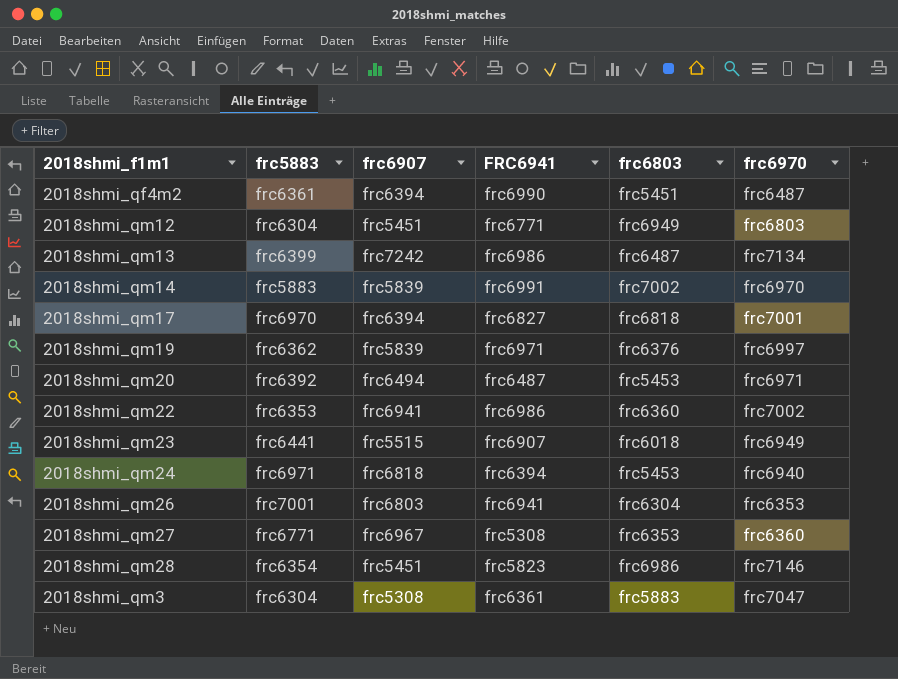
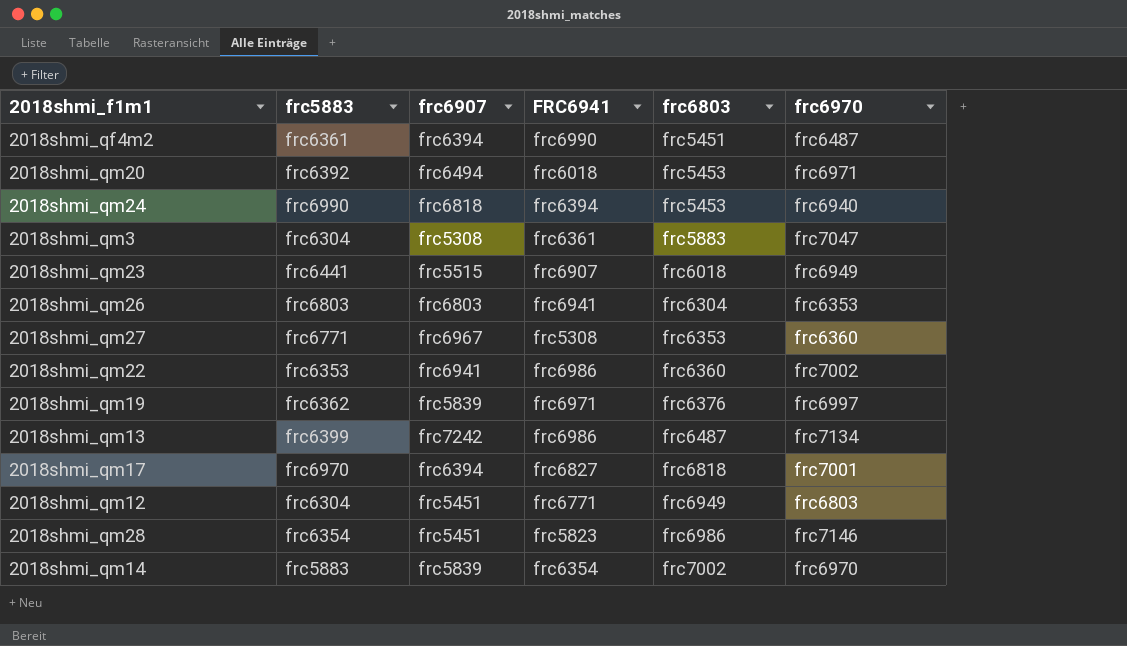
row order: none -> frc6803 ascending
2018shmi_qm20 | FRC6941: frc6487 -> frc6018
2018shmi_qm24 | frc5883: frc6971 -> frc6990
2018shmi_qm26 | frc5883: frc7001 -> frc6803
2018shmi_qm14 | FRC6941: frc6991 -> frc6354

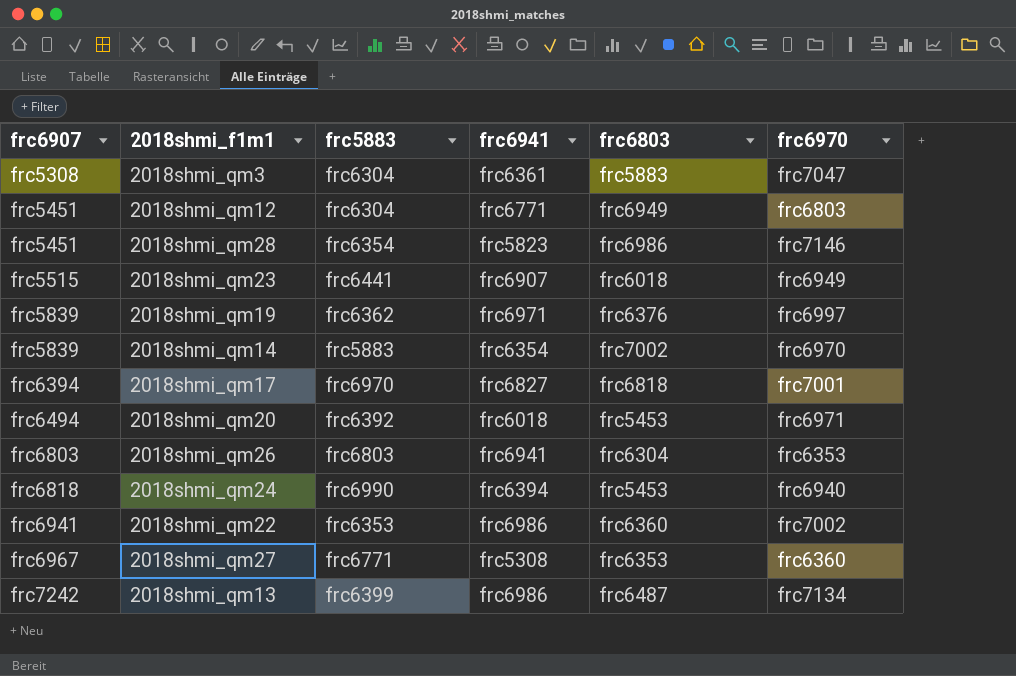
row order: frc6803 ascending -> frc6907 ascending
column frc6907 | position: 3 -> 1
column name: FRC6941 -> frc6941
row 2018shmi_qf4m2: frc6361 | frc6394 | frc6990 | frc5451 | frc6487 -> none

